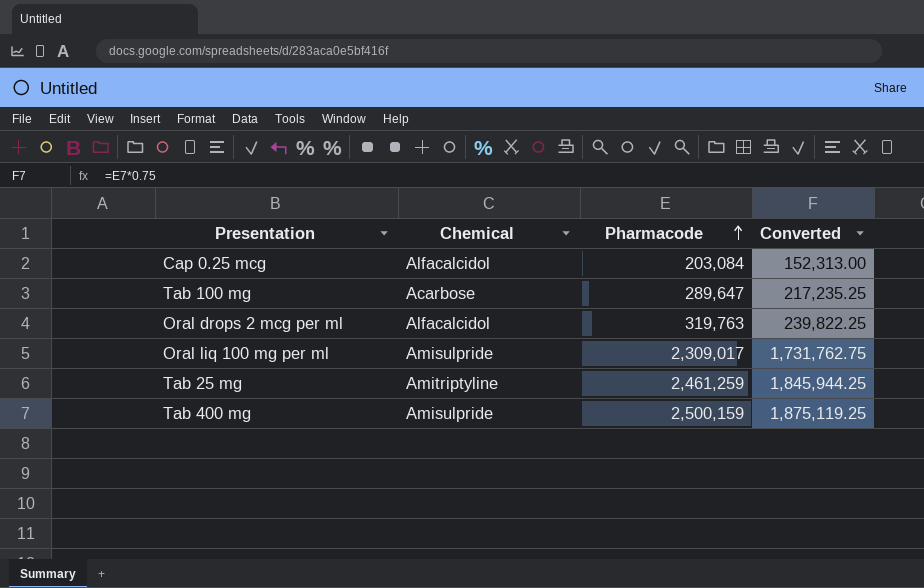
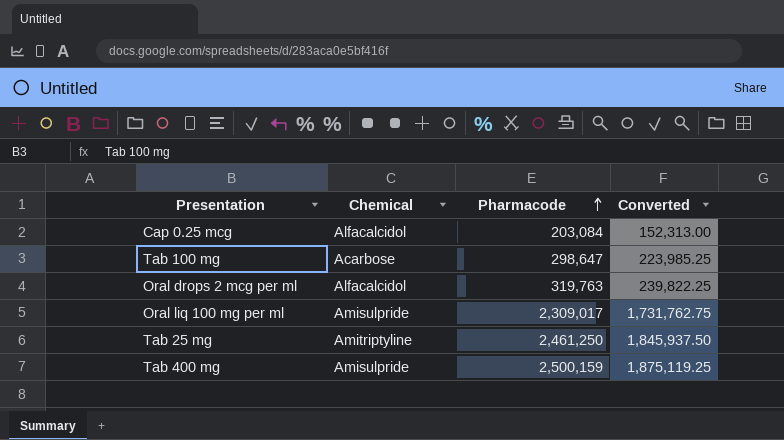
Tab 100 mg | Pharmacode: 289,647 -> 298,647
Tab 100 mg | Converted: 217,235.25 -> 223,985.25
Tab 25 mg | Pharmacode: 2,461,259 -> 2,461,250
Tab 25 mg | Converted: 1,845,944.25 -> 1,845,937.50

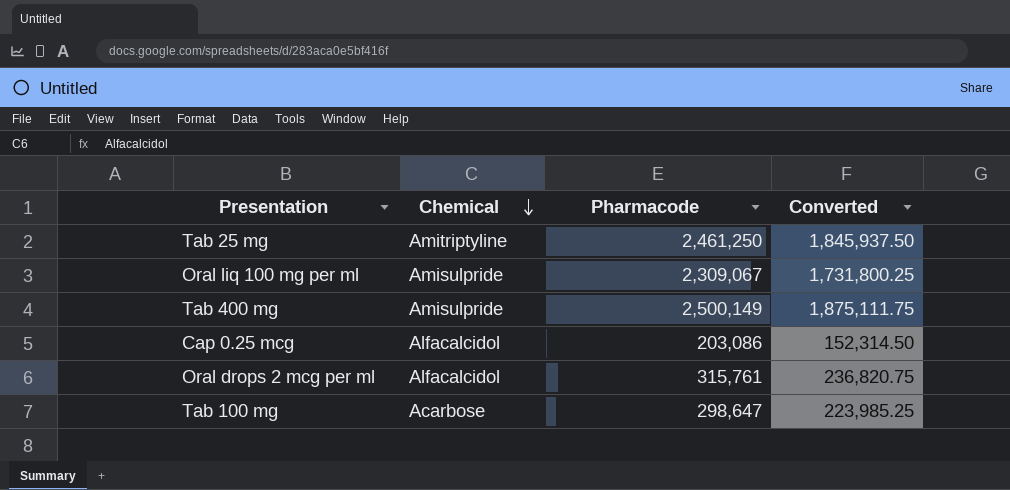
row order: Pharmacode ascending -> Chemical descending
Oral liq 100 mg per ml | Pharmacode: 2,309,017 -> 2,309,067
Oral liq 100 mg per ml | Converted: 1,731,762.75 -> 1,731,800.25
Tab 400 mg | Pharmacode: 2,500,159 -> 2,500,149
Tab 400 mg | Converted: 1,875,119.25 -> 1,875,111.75
Cap 0.25 mcg | Pharmacode: 203,084 -> 203,086
Cap 0.25 mcg | Converted: 152,313.00 -> 152,314.50
Oral drops 2 mcg per ml | Pharmacode: 319,763 -> 315,761
Oral drops 2 mcg per ml | Converted: 239,822.25 -> 236,820.75

